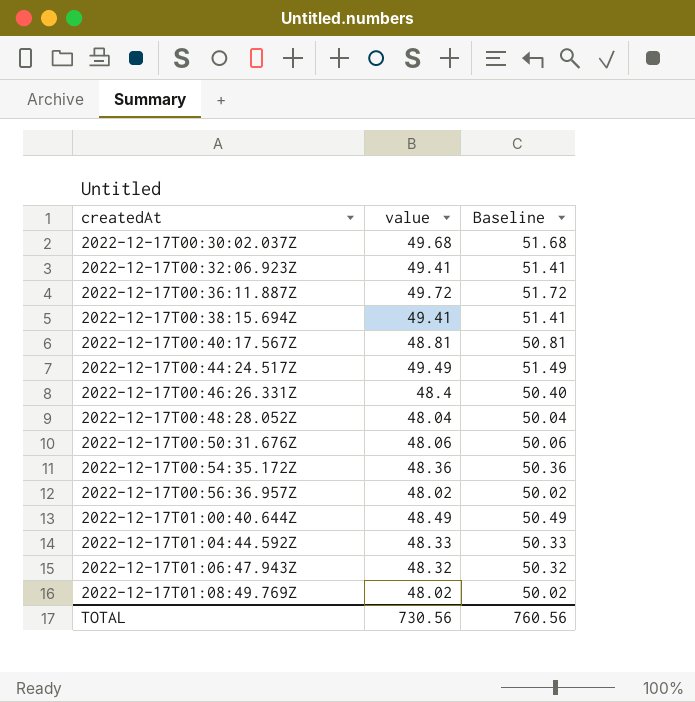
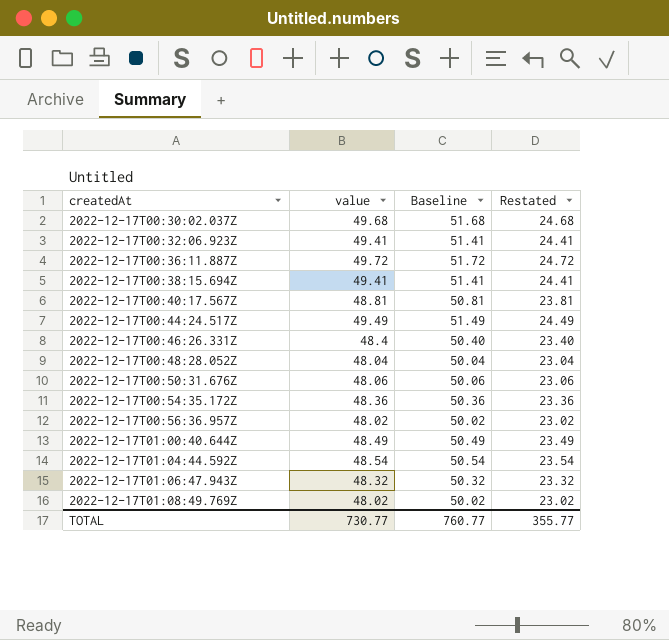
column Restated | formula: none -> [value] - 25
2022-12-17T01:04:44.592Z | value: 48.33 -> 48.54
2022-12-17T01:04:44.592Z | Baseline: 50.33 -> 50.54
TOTAL | value: 730.56 -> 730.77
TOTAL | Baseline: 760.56 -> 760.77

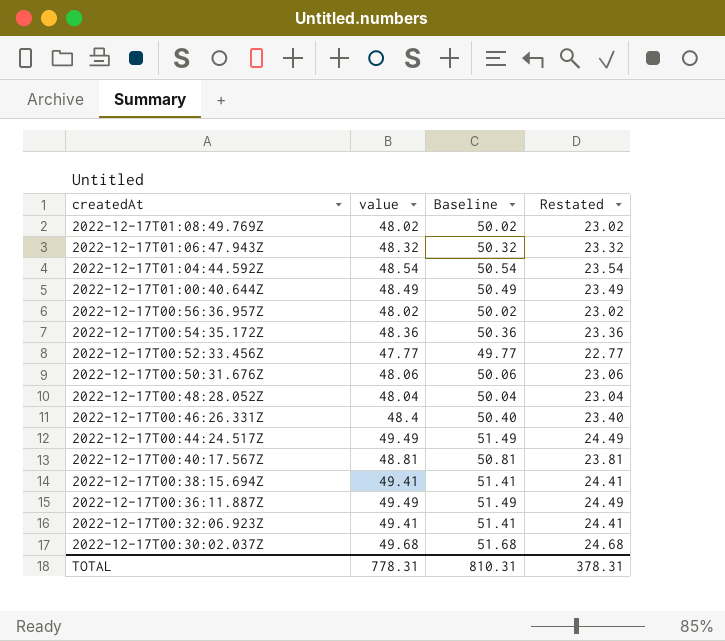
row order: createdAt ascending -> createdAt descending
row 2022-12-17T00:52:33.456Z: none -> 47.77 | 49.77 | 22.77
2022-12-17T00:36:11.887Z | value: 49.72 -> 49.49
2022-12-17T00:36:11.887Z | Baseline: 51.72 -> 51.49
2022-12-17T00:36:11.887Z | Restated: 24.72 -> 24.49
TOTAL | value: 730.77 -> 778.31
TOTAL | Baseline: 760.77 -> 810.31
TOTAL | Restated: 355.77 -> 378.31

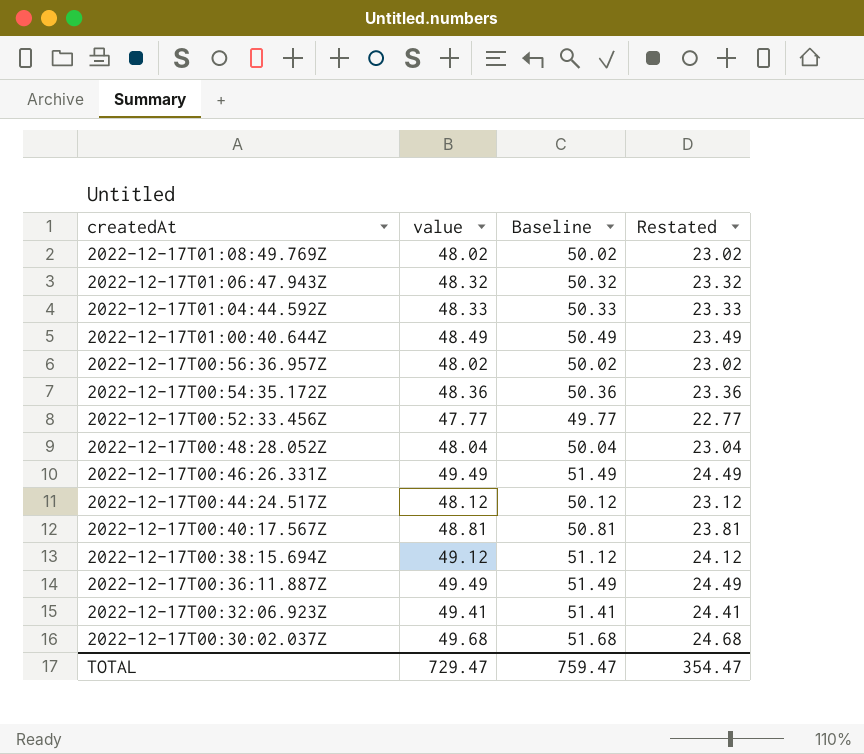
row 2022-12-17T00:50:31.676Z: 48.06 | 50.06 | 23.06 -> none
2022-12-17T01:04:44.592Z | value: 48.54 -> 48.33
2022-12-17T01:04:44.592Z | Baseline: 50.54 -> 50.33
2022-12-17T01:04:44.592Z | Restated: 23.54 -> 23.33
2022-12-17T00:46:26.331Z | value: 48.4 -> 49.49
2022-12-17T00:46:26.331Z | Baseline: 50.40 -> 51.49
2022-12-17T00:46:26.331Z | Restated: 23.40 -> 24.49
2022-12-17T00:44:24.517Z | value: 49.49 -> 48.12
2022-12-17T00:44:24.517Z | Baseline: 51.49 -> 50.12
2022-12-17T00:44:24.517Z | Restated: 24.49 -> 23.12
2022-12-17T00:38:15.694Z | value: 49.41 -> 49.12
2022-12-17T00:38:15.694Z | Baseline: 51.41 -> 51.12
2022-12-17T00:38:15.694Z | Restated: 24.41 -> 24.12
TOTAL | value: 778.31 -> 729.47
TOTAL | Baseline: 810.31 -> 759.47
TOTAL | Restated: 378.31 -> 354.47

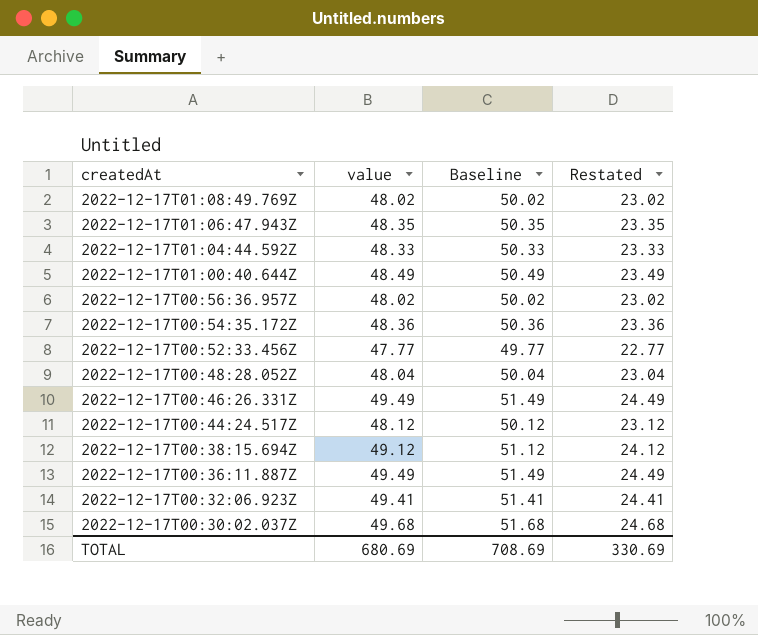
row 2022-12-17T00:40:17.567Z: 48.81 | 50.81 | 23.81 -> none
2022-12-17T01:06:47.943Z | value: 48.32 -> 48.35
2022-12-17T01:06:47.943Z | Baseline: 50.32 -> 50.35
2022-12-17T01:06:47.943Z | Restated: 23.32 -> 23.35
TOTAL | value: 729.47 -> 680.69
TOTAL | Baseline: 759.47 -> 708.69
TOTAL | Restated: 354.47 -> 330.69

